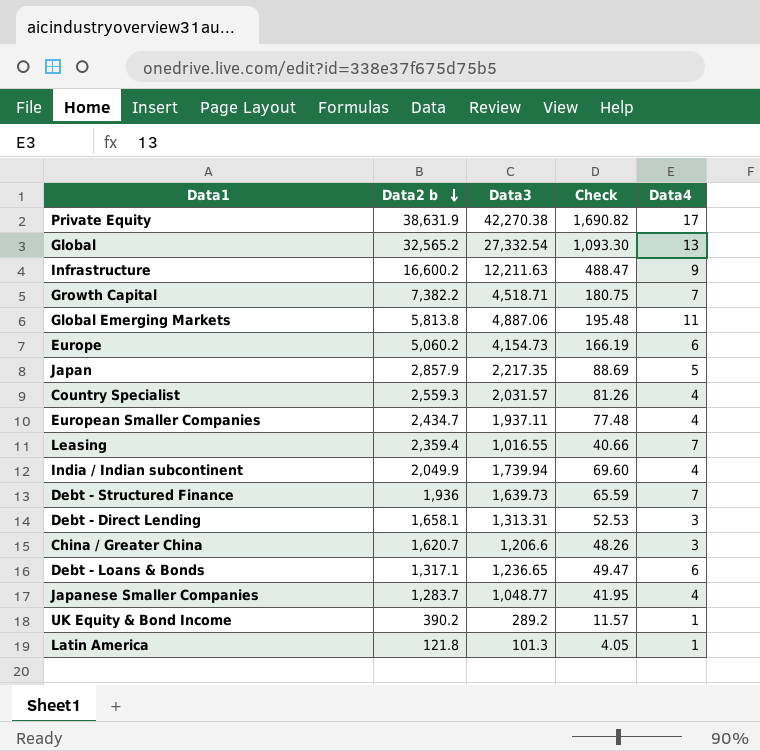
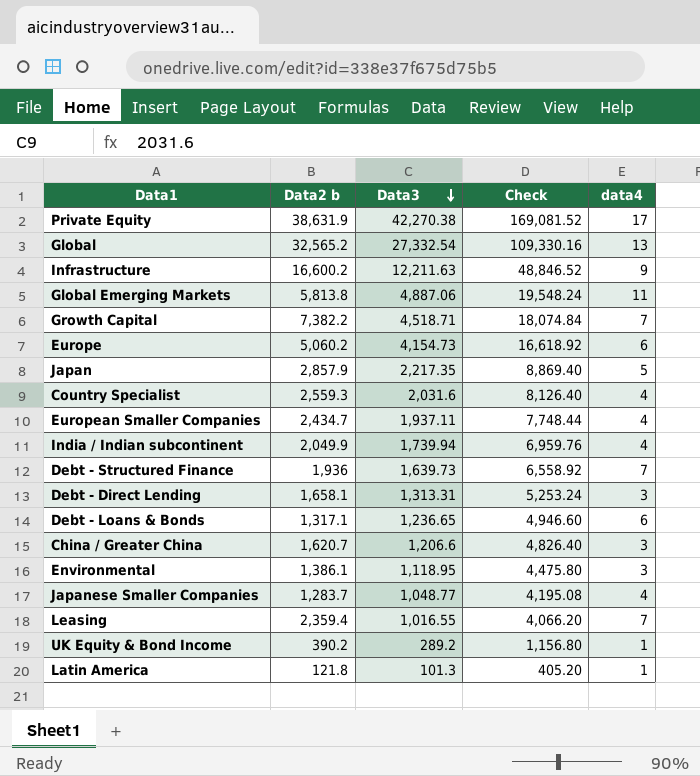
row order: Data2 b descending -> Data3 descending
column Check | formula: [Data3] * 0.04 -> [Data3] * 4
column name: Data4 -> data4
Country Specialist | Data3: 2,031.57 -> 2,031.6
row Environmental: none -> 1,386.1 | 1,118.95 | 4,475.80 | 3

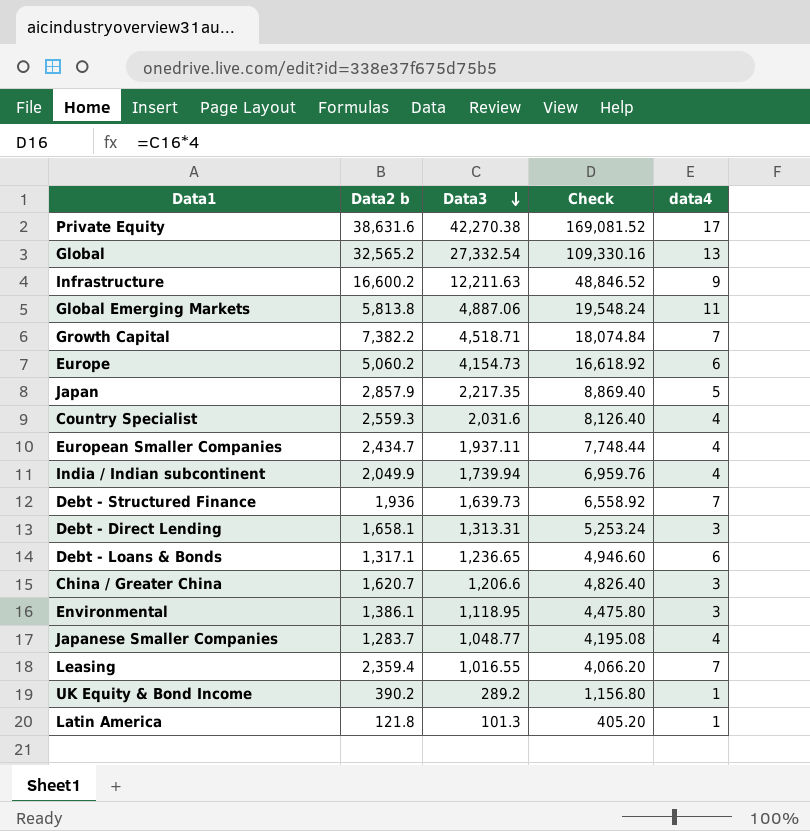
Private Equity | Data2 b: 38,631.9 -> 38,631.6

